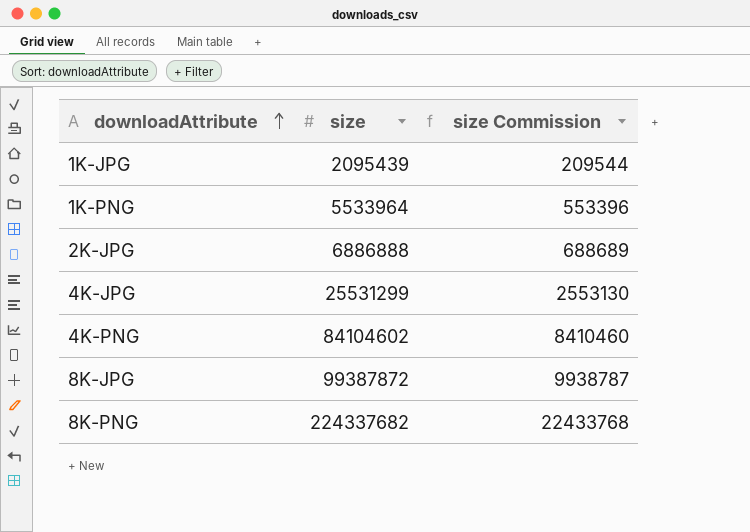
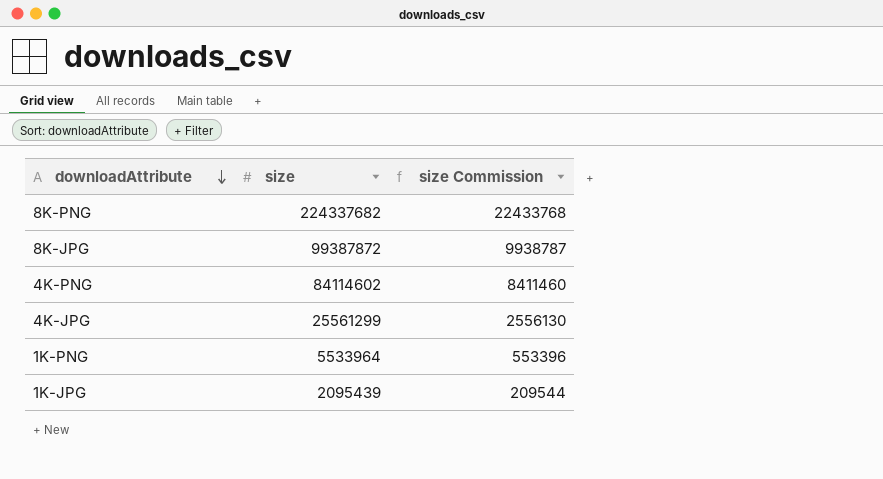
row order: downloadAttribute ascending -> downloadAttribute descending
row 2K-JPG: 6886888 | 688689 -> none
4K-PNG | size: 84104602 -> 84114602
4K-PNG | size Commission: 8410460 -> 8411460
4K-JPG | size: 25531299 -> 25561299
4K-JPG | size Commission: 2553130 -> 2556130

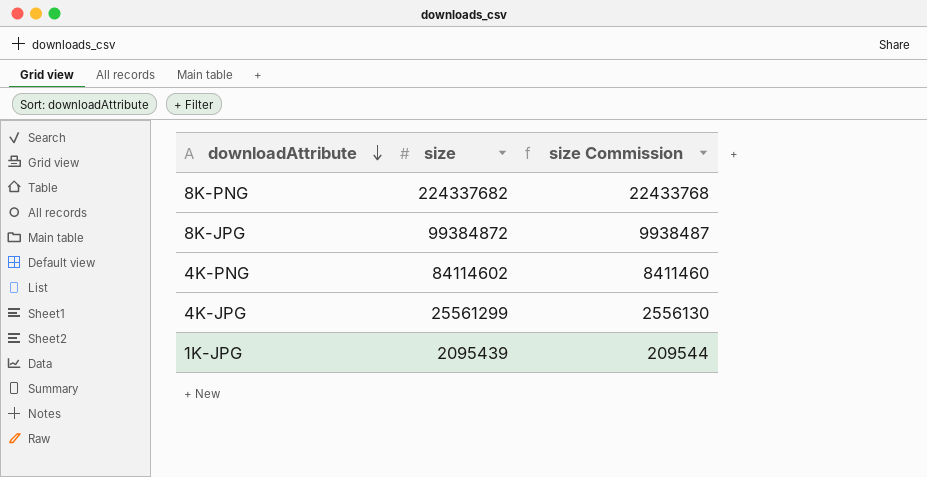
row 1K-PNG: 5533964 | 553396 -> none
8K-JPG | size: 99387872 -> 99384872
8K-JPG | size Commission: 9938787 -> 9938487

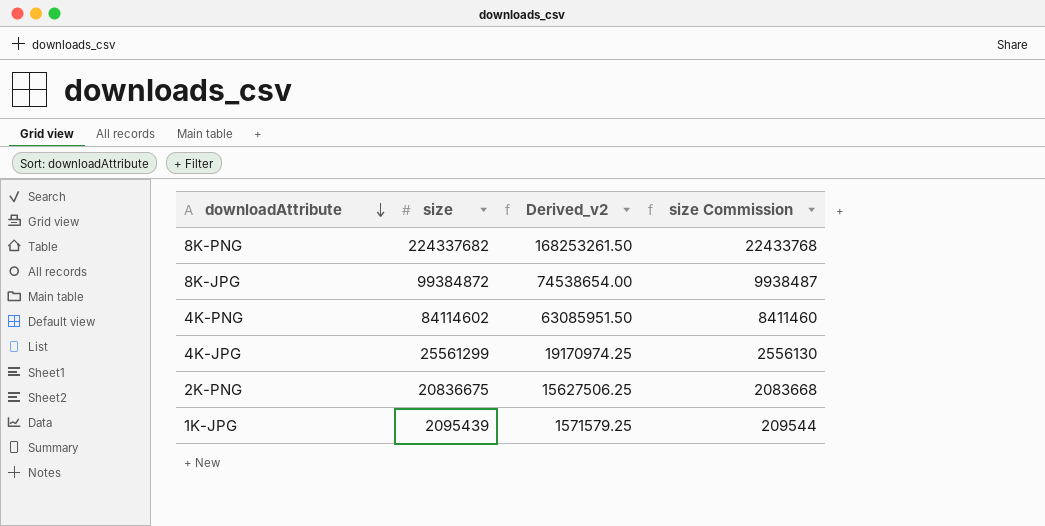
column Derived_v2 | formula: none -> [size] * 0.75
row 2K-PNG: none -> 20836675 | 15627506.25 | 2083668

